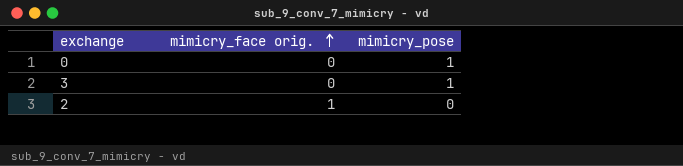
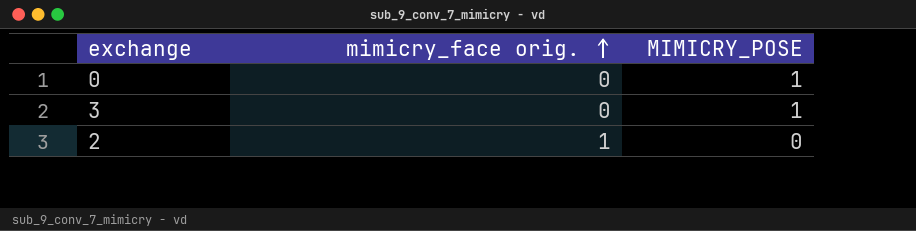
column name: mimicry_pose -> MIMICRY_POSE

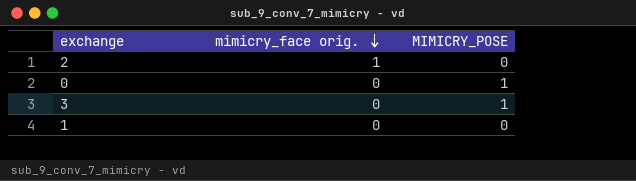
row order: mimicry_face orig. ascending -> mimicry_face orig. descending
row 1: none -> 0 | 0

